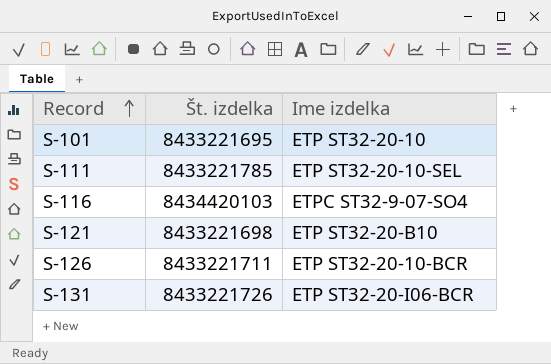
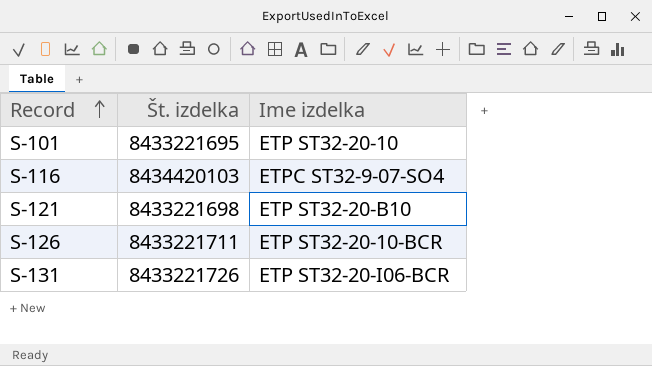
row S-111: 8433221785 | ETP ST32-20-10-SEL -> none

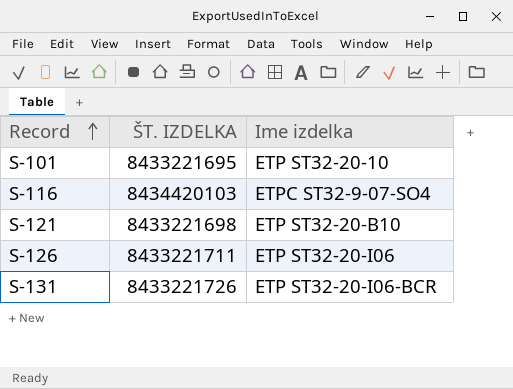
column name: Št. izdelka -> ŠT. IZDELKA
S-126 | Ime izdelka: ETP ST32-20-10-BCR -> ETP ST32-20-I06

